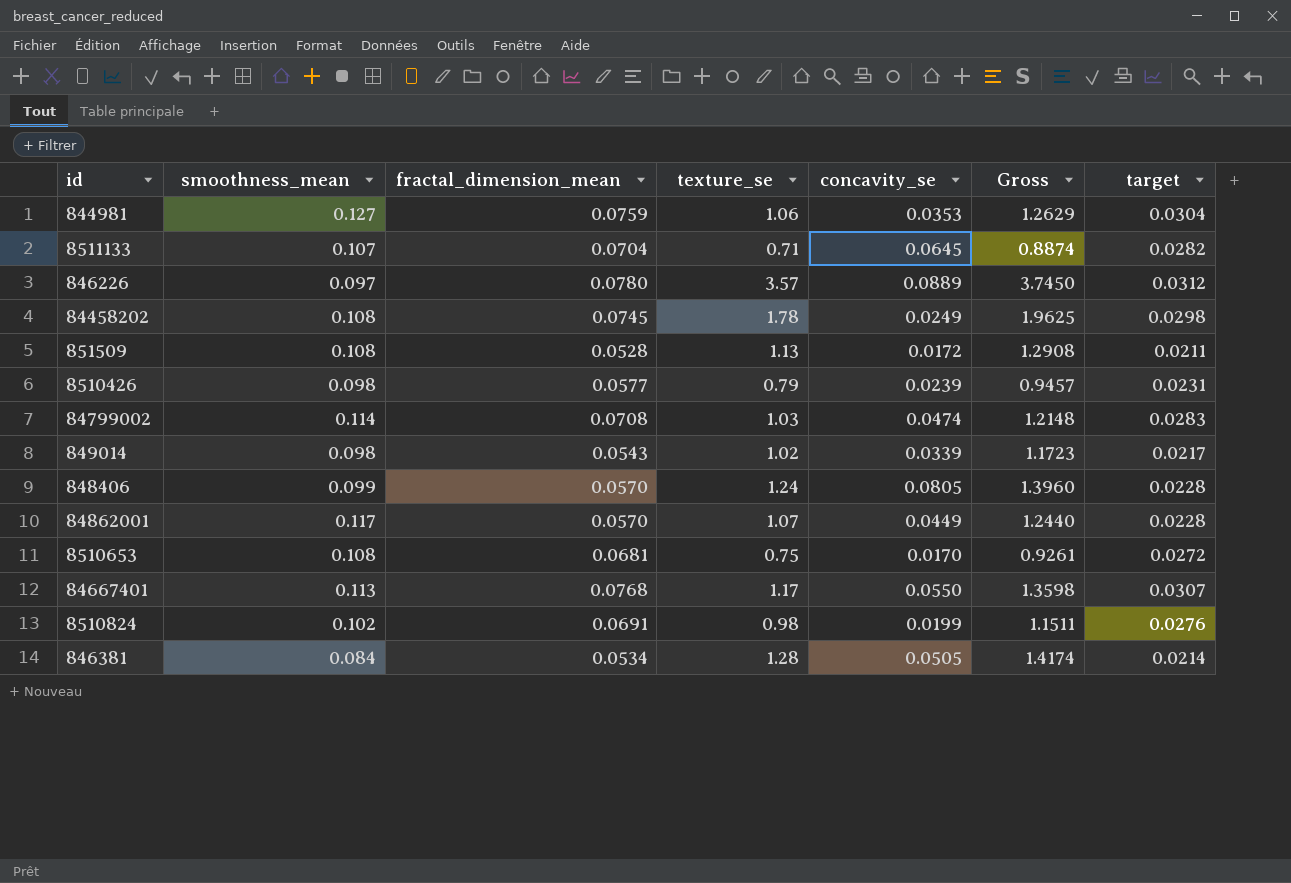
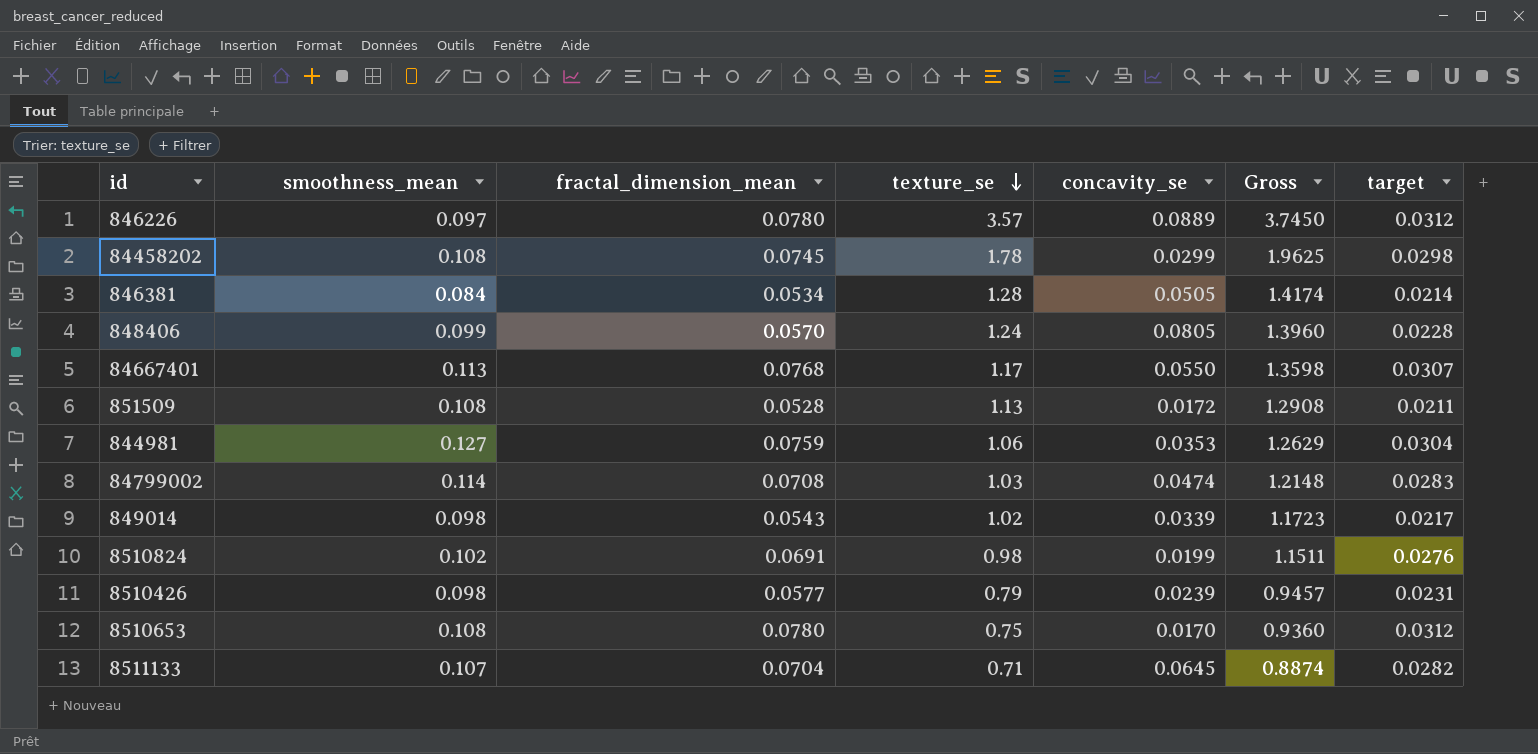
row order: none -> texture_se descending
row 84862001: 0.117 | 0.0570 | 1.07 | 0.0449 | 1.2440 | 0.0228 -> none
84458202 | concavity_se: 0.0249 -> 0.0299
8510653 | fractal_dimension_mean: 0.0681 -> 0.0780
8510653 | Gross: 0.9261 -> 0.9360
8510653 | target: 0.0272 -> 0.0312

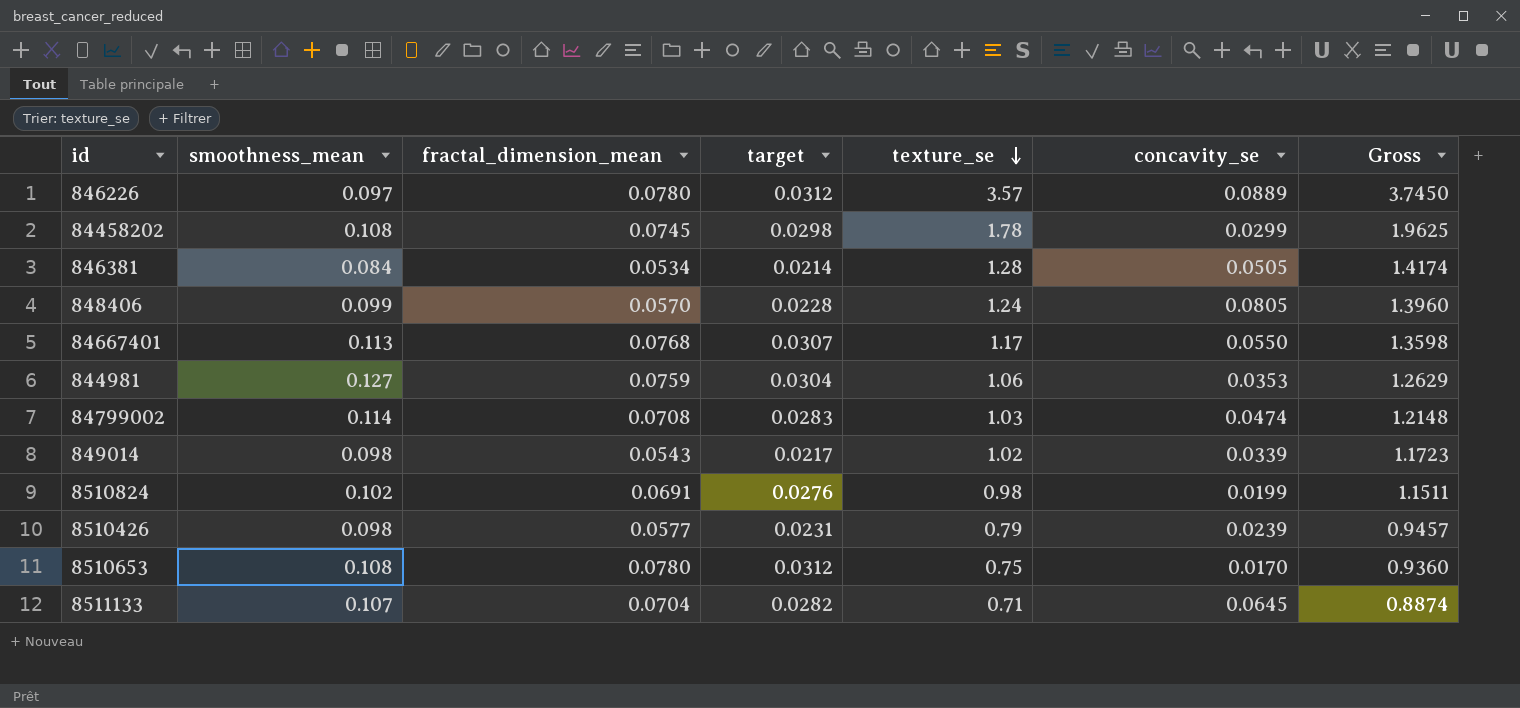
column target | position: 7 -> 4
row 851509: 0.108 | 0.0528 | 1.13 | 0.0172 | 1.2908 | 0.0211 -> none

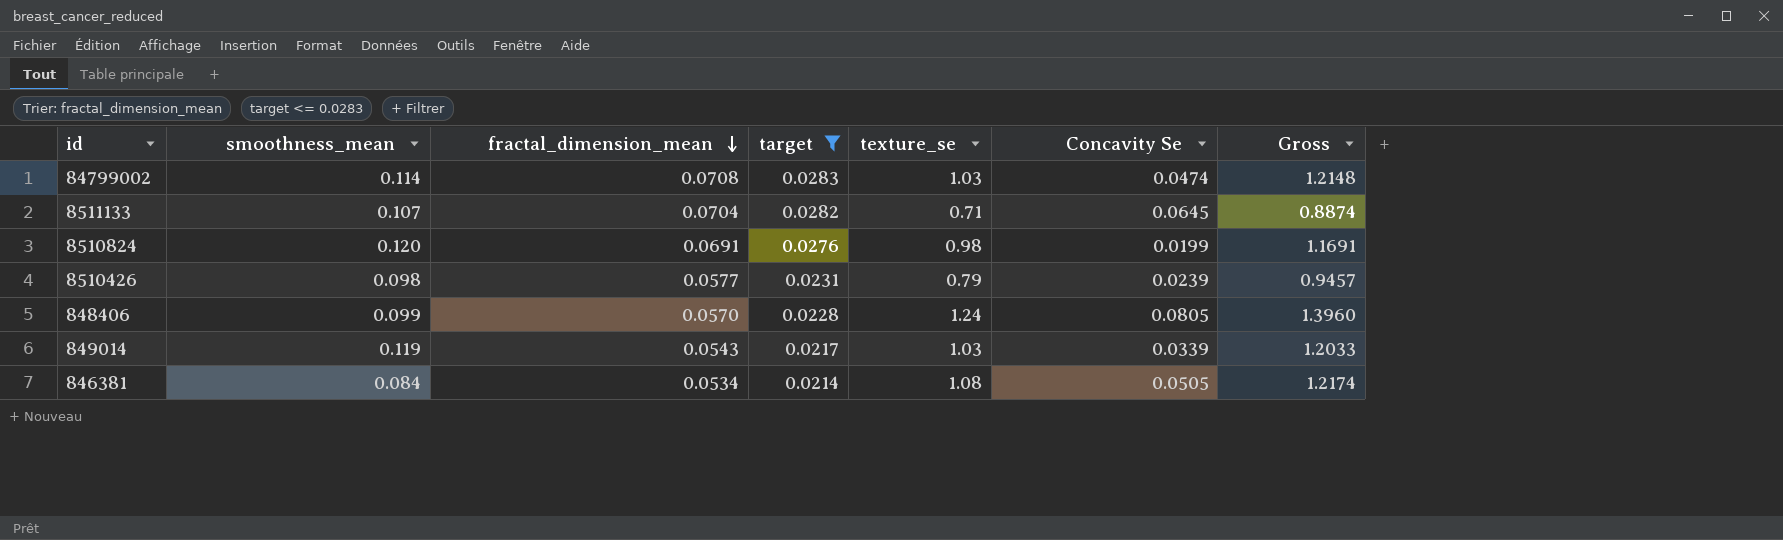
filter: none -> target <= 0.0283
row order: texture_se descending -> fractal_dimension_mean descending
column name: concavity_se -> Concavity Se
8510824 | smoothness_mean: 0.102 -> 0.120
8510824 | Gross: 1.1511 -> 1.1691
849014 | smoothness_mean: 0.098 -> 0.119
849014 | texture_se: 1.02 -> 1.03
849014 | Gross: 1.1723 -> 1.2033
846381 | texture_se: 1.28 -> 1.08
846381 | Gross: 1.4174 -> 1.2174

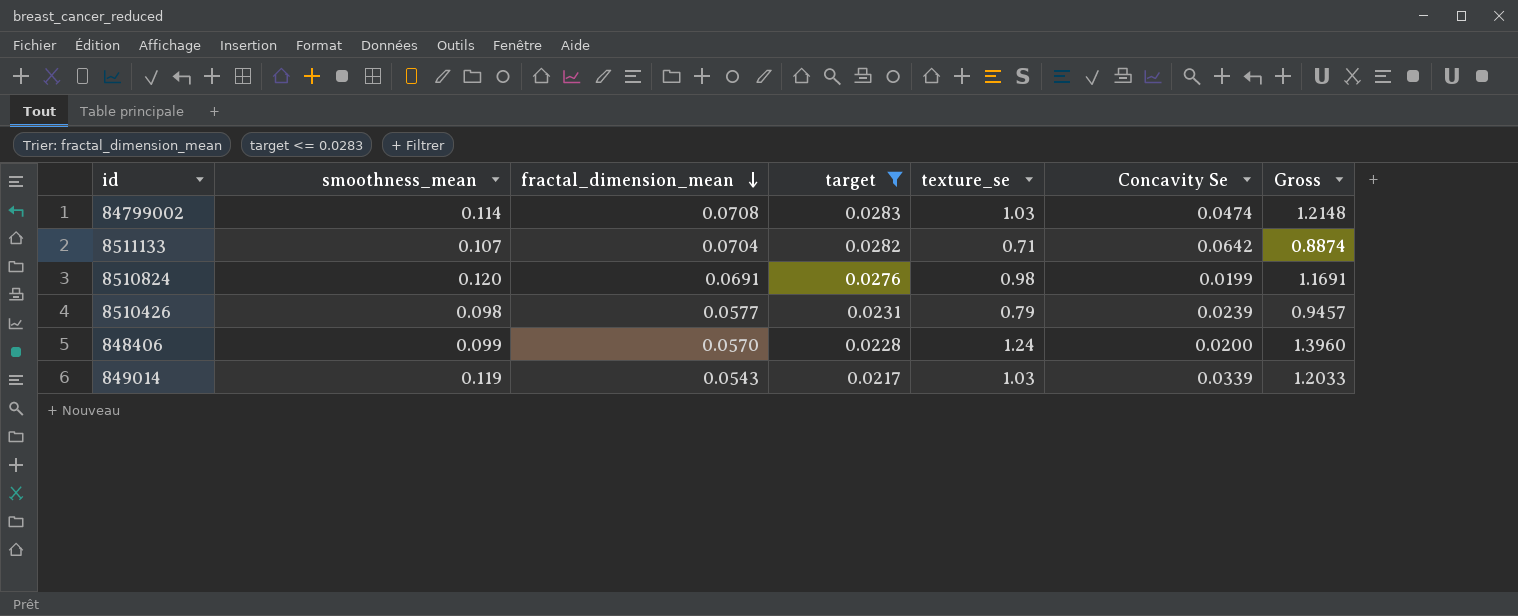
row 846381: 0.084 | 0.0534 | 0.0214 | 1.08 | 0.0505 | 1.2174 -> none
8511133 | Concavity Se: 0.0645 -> 0.0642
848406 | Concavity Se: 0.0805 -> 0.0200

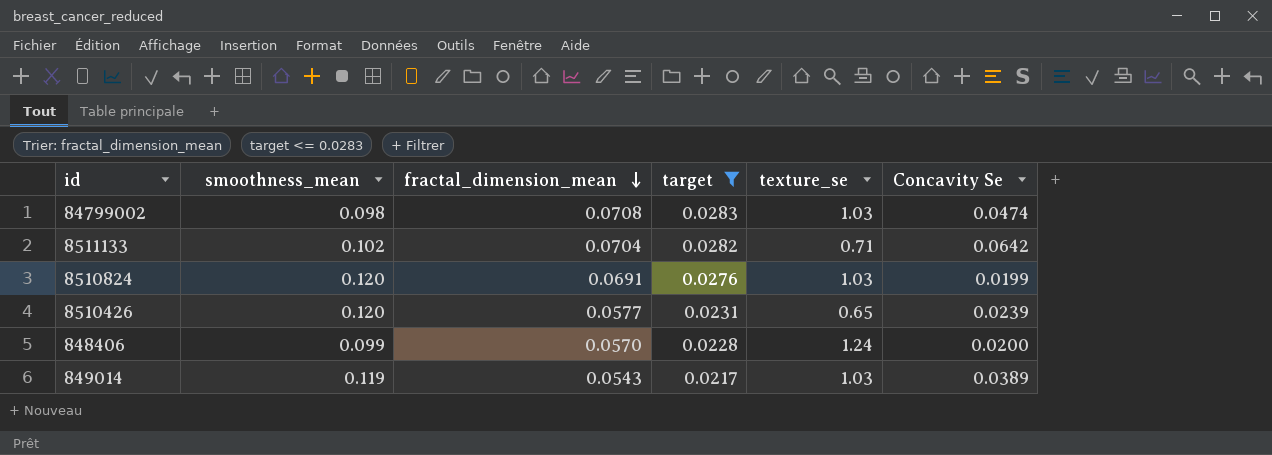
column Gross | formula: [smoothness_mean] + [fractal_dimension_mean] + [texture_se] -> none
84799002 | smoothness_mean: 0.114 -> 0.098
8511133 | smoothness_mean: 0.107 -> 0.102
8510824 | texture_se: 0.98 -> 1.03
8510426 | smoothness_mean: 0.098 -> 0.120
8510426 | texture_se: 0.79 -> 0.65
849014 | Concavity Se: 0.0339 -> 0.0389

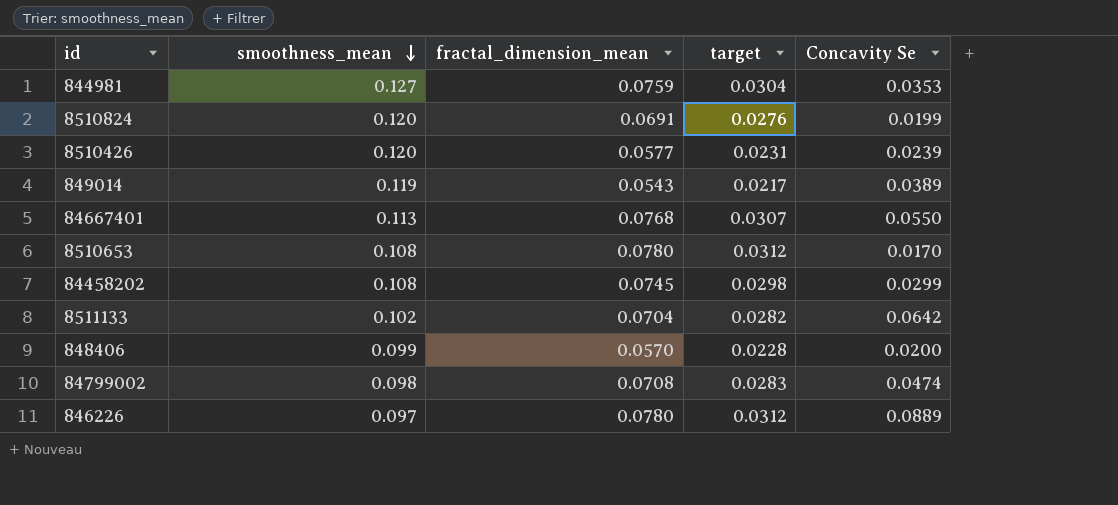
filter: target <= 0.0283 -> none
row order: fractal_dimension_mean descending -> smoothness_mean descending
column texture_se | position: 5 -> none

